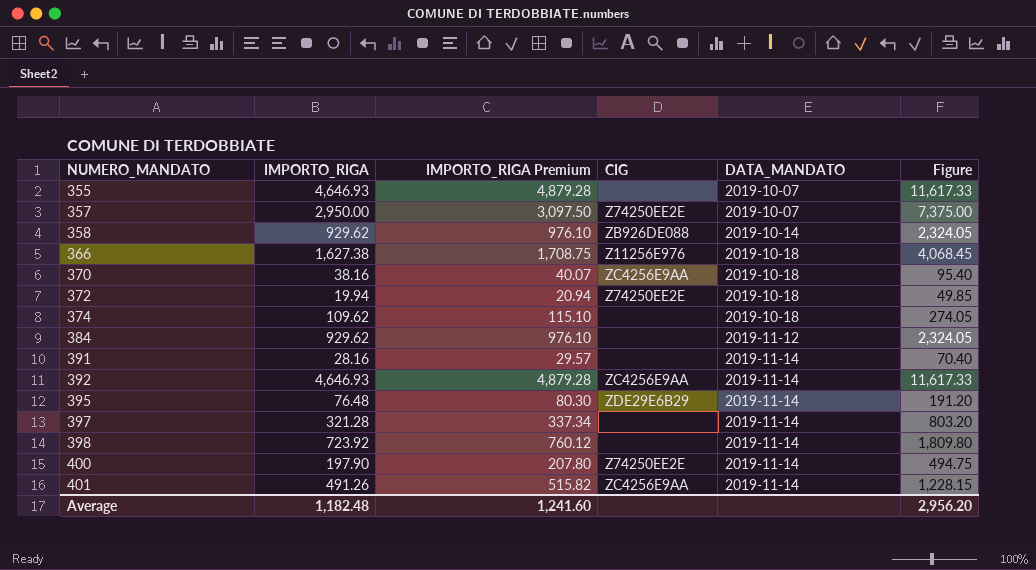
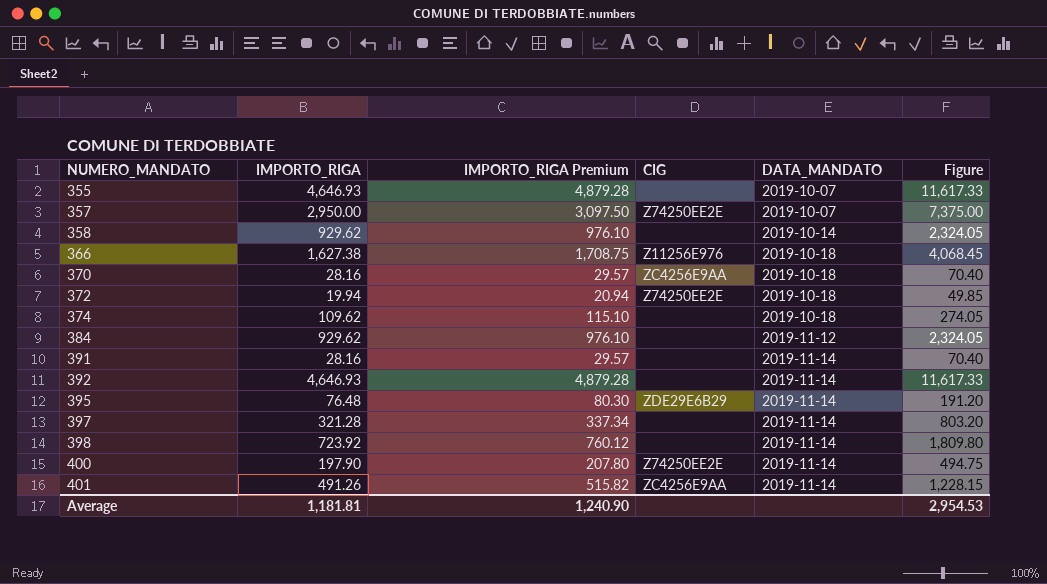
358 | CIG: ZB926DE088 -> none
370 | IMPORTO_RIGA: 38.16 -> 28.16
370 | IMPORTO_RIGA Premium: 40.07 -> 29.57
370 | Figure: 95.40 -> 70.40
392 | CIG: ZC4256E9AA -> none
Average | IMPORTO_RIGA: 1,182.48 -> 1,181.81
Average | IMPORTO_RIGA Premium: 1,241.60 -> 1,240.90
Average | Figure: 2,956.20 -> 2,954.53

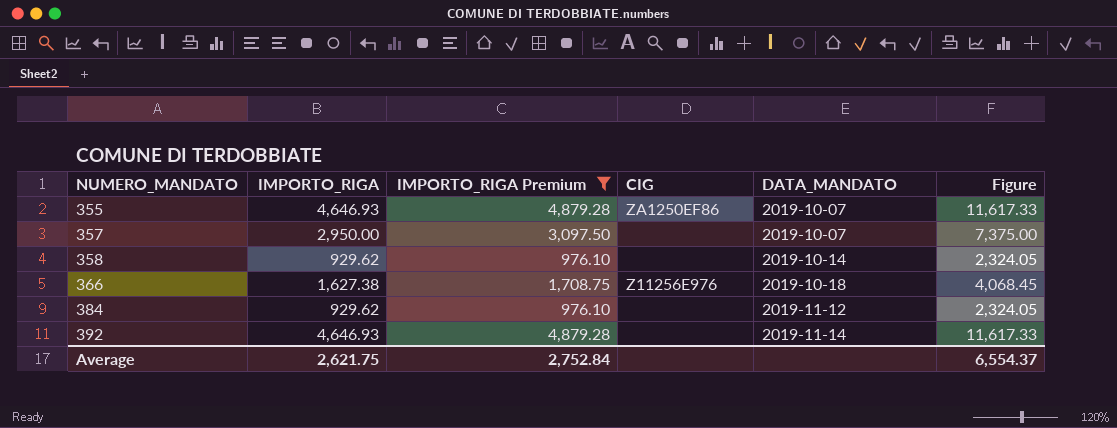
filter: none -> IMPORTO_RIGA Premium >= 976.10
355 | CIG: none -> ZA1250EF86
357 | CIG: Z74250EE2E -> none
Average | IMPORTO_RIGA: 1,181.81 -> 2,621.75
Average | IMPORTO_RIGA Premium: 1,240.90 -> 2,752.84
Average | Figure: 2,954.53 -> 6,554.37

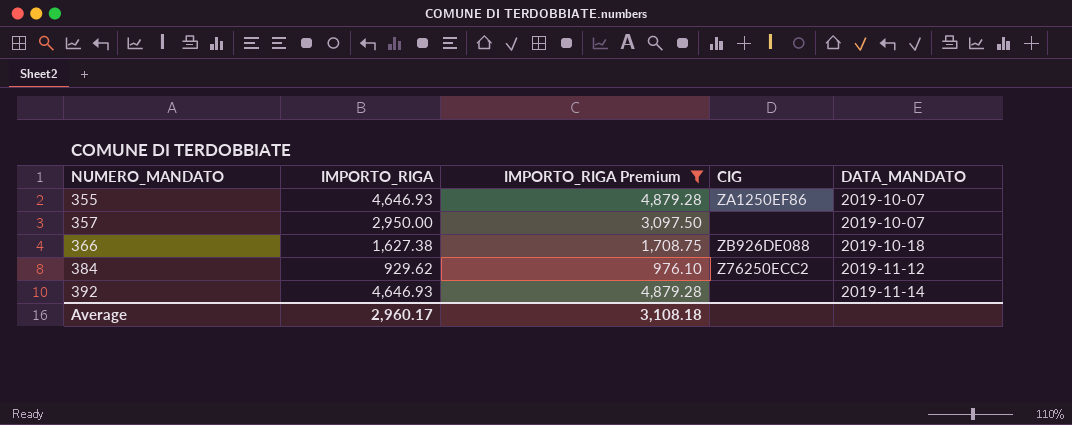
column Figure | formula: [IMPORTO_RIGA] * 2.5 -> none
row 358: 929.62 | 976.10 | none | 2019-10-14 | 2,324.05 -> none
366 | CIG: Z11256E976 -> ZB926DE088
384 | CIG: none -> Z76250ECC2
Average | IMPORTO_RIGA: 2,621.75 -> 2,960.17
Average | IMPORTO_RIGA Premium: 2,752.84 -> 3,108.18

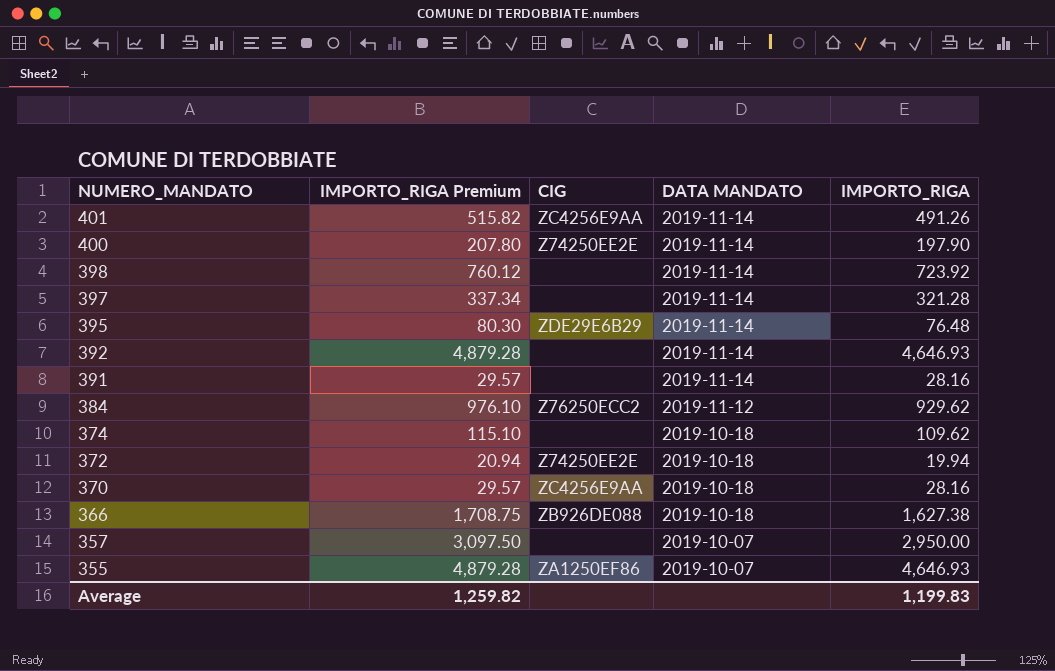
filter: IMPORTO_RIGA Premium >= 976.10 -> none
row order: NUMERO_MANDATO ascending -> NUMERO_MANDATO descending
column name: DATA_MANDATO -> DATA MANDATO
column IMPORTO_RIGA | position: 2 -> 5
Average | IMPORTO_RIGA Premium: 3,108.18 -> 1,259.82
Average | IMPORTO_RIGA: 2,960.17 -> 1,199.83

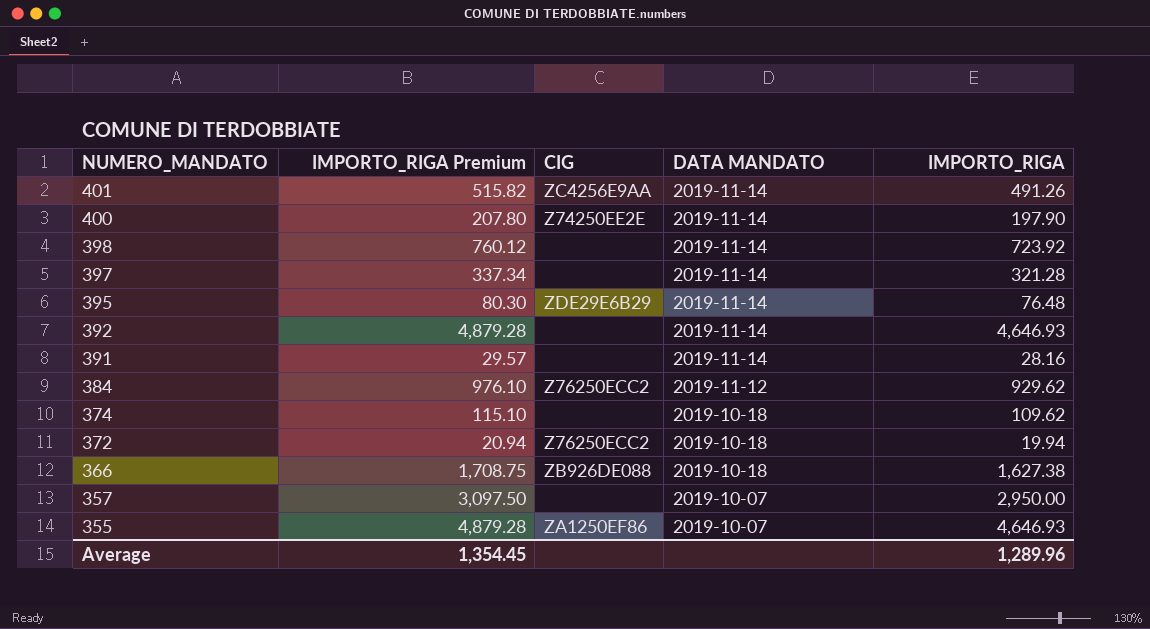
row 370: 29.57 | ZC4256E9AA | 2019-10-18 | 28.16 -> none
372 | CIG: Z74250EE2E -> Z76250ECC2
Average | IMPORTO_RIGA Premium: 1,259.82 -> 1,354.45
Average | IMPORTO_RIGA: 1,199.83 -> 1,289.96

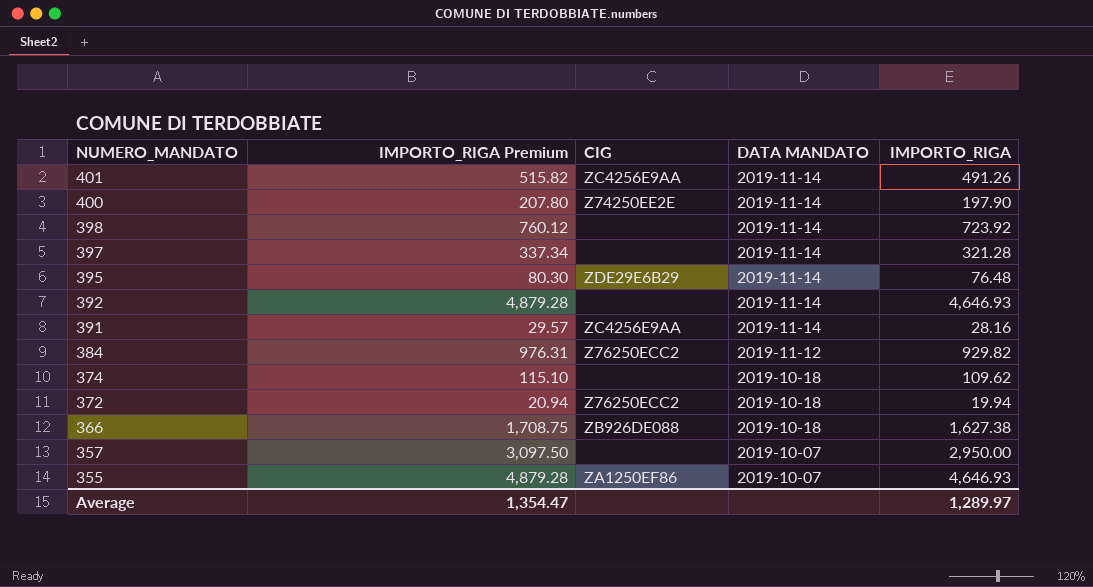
391 | CIG: none -> ZC4256E9AA
384 | IMPORTO_RIGA Premium: 976.10 -> 976.31
384 | IMPORTO_RIGA: 929.62 -> 929.82
Average | IMPORTO_RIGA Premium: 1,354.45 -> 1,354.47
Average | IMPORTO_RIGA: 1,289.96 -> 1,289.97

